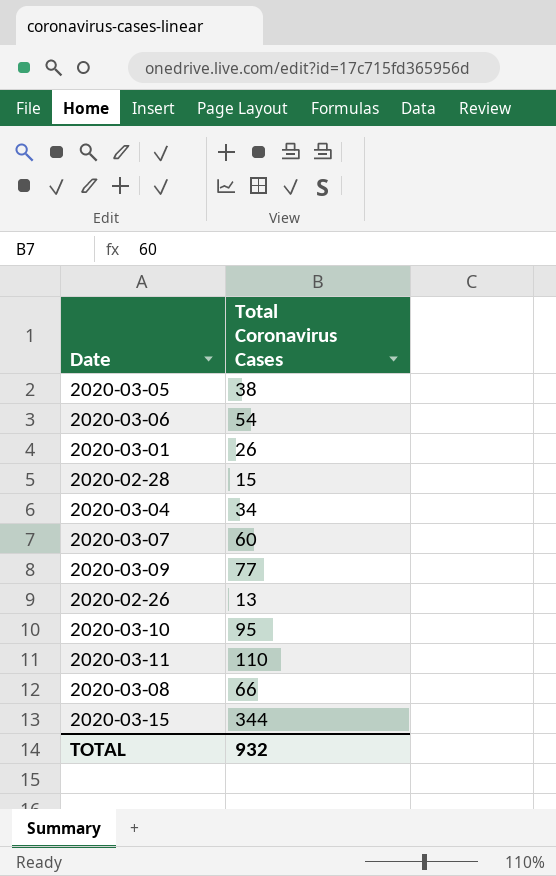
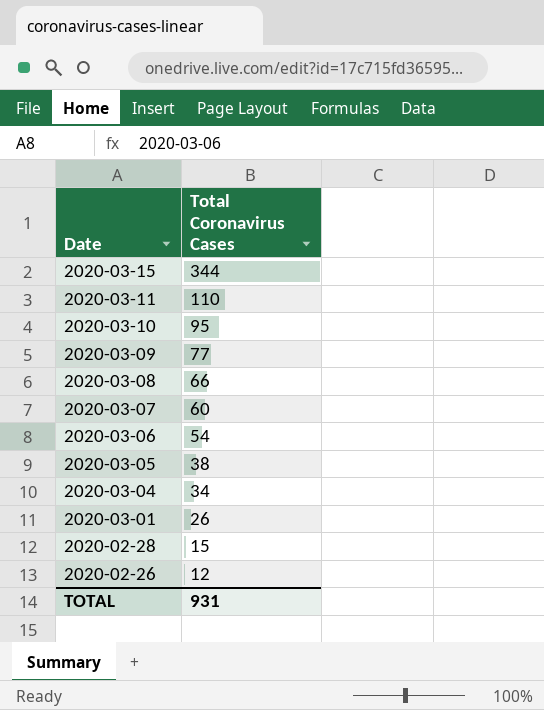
row order: none -> Date descending
2020-02-26 | Total Coronavirus Cases: 13 -> 12
TOTAL | Total Coronavirus Cases: 932 -> 931

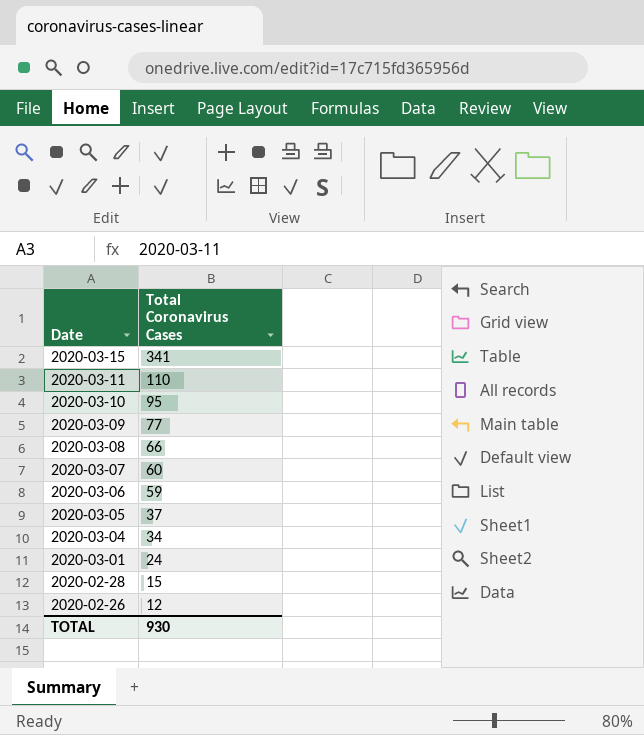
2020-03-15 | Total Coronavirus Cases: 344 -> 341
2020-03-06 | Total Coronavirus Cases: 54 -> 59
2020-03-05 | Total Coronavirus Cases: 38 -> 37
2020-03-01 | Total Coronavirus Cases: 26 -> 24
TOTAL | Total Coronavirus Cases: 931 -> 930

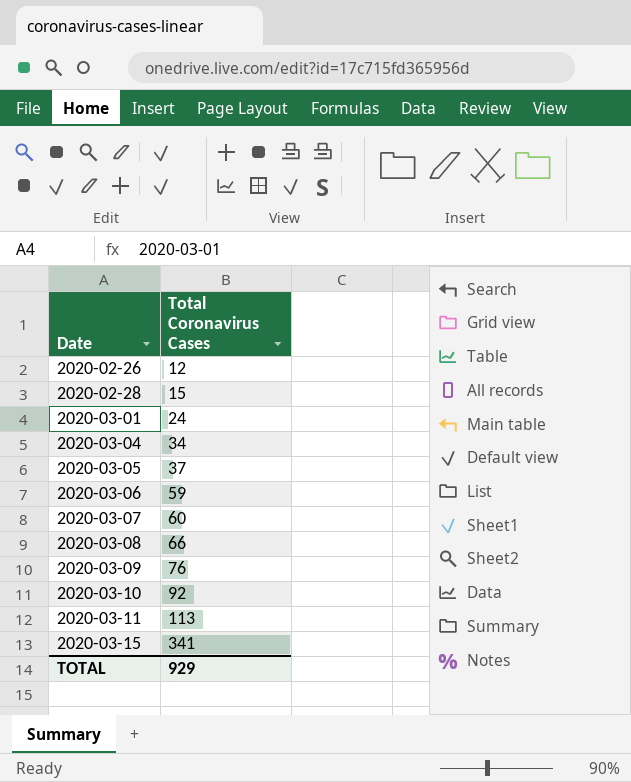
row order: Date descending -> Date ascending
2020-03-09 | Total Coronavirus Cases: 77 -> 76
2020-03-10 | Total Coronavirus Cases: 95 -> 92
2020-03-11 | Total Coronavirus Cases: 110 -> 113
TOTAL | Total Coronavirus Cases: 930 -> 929

